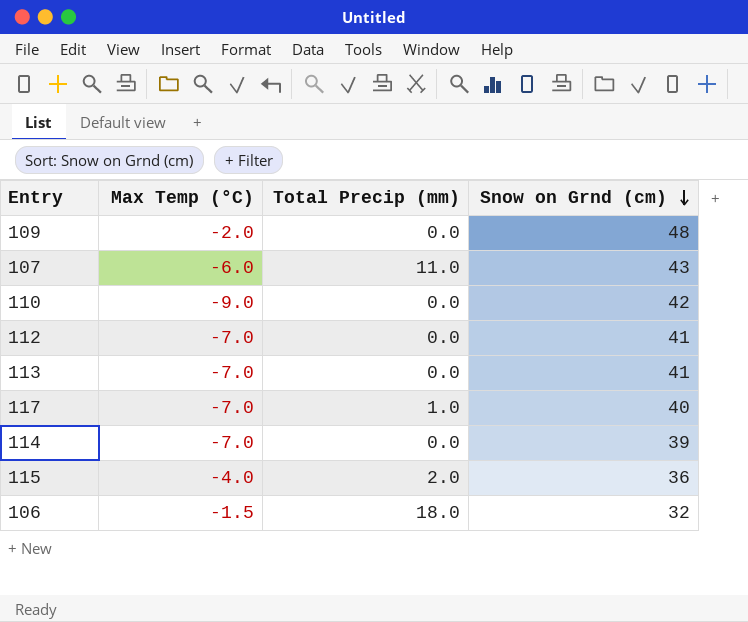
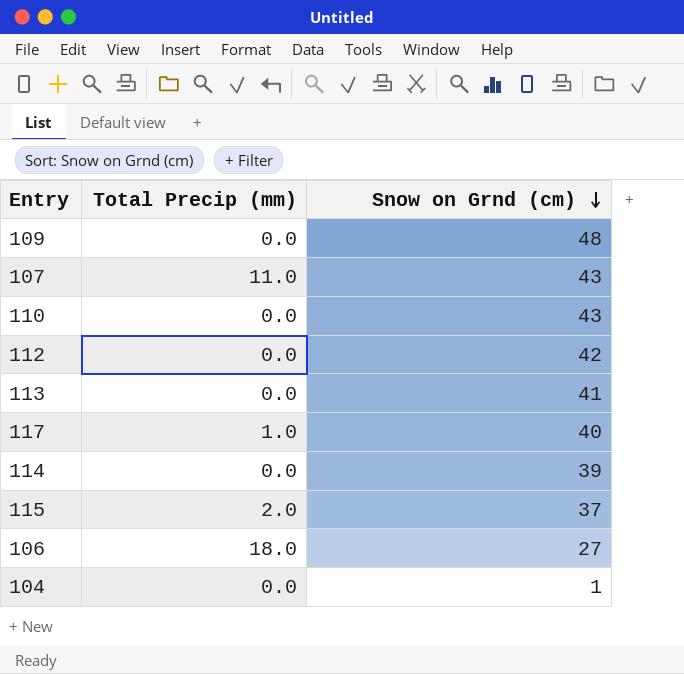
column Max Temp (°C) | position: 2 -> none
110 | Snow on Grnd (cm): 42 -> 43
112 | Snow on Grnd (cm): 41 -> 42
115 | Snow on Grnd (cm): 36 -> 37
106 | Snow on Grnd (cm): 32 -> 27
row 104: none -> 0.0 | 1

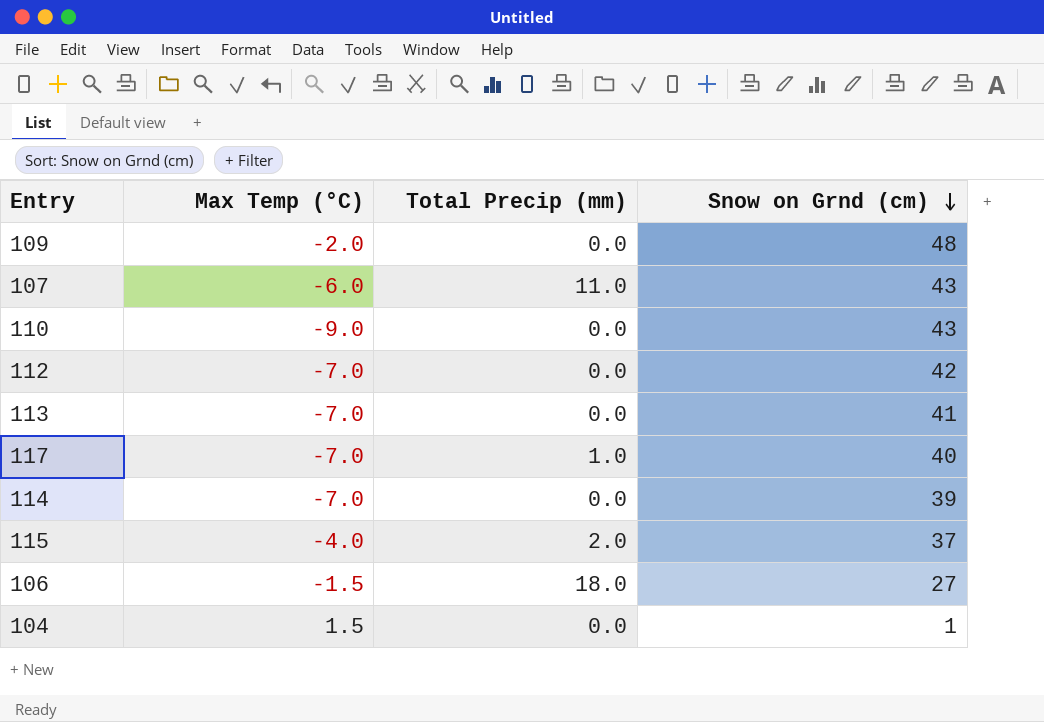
column Max Temp (°C) | position: none -> 2

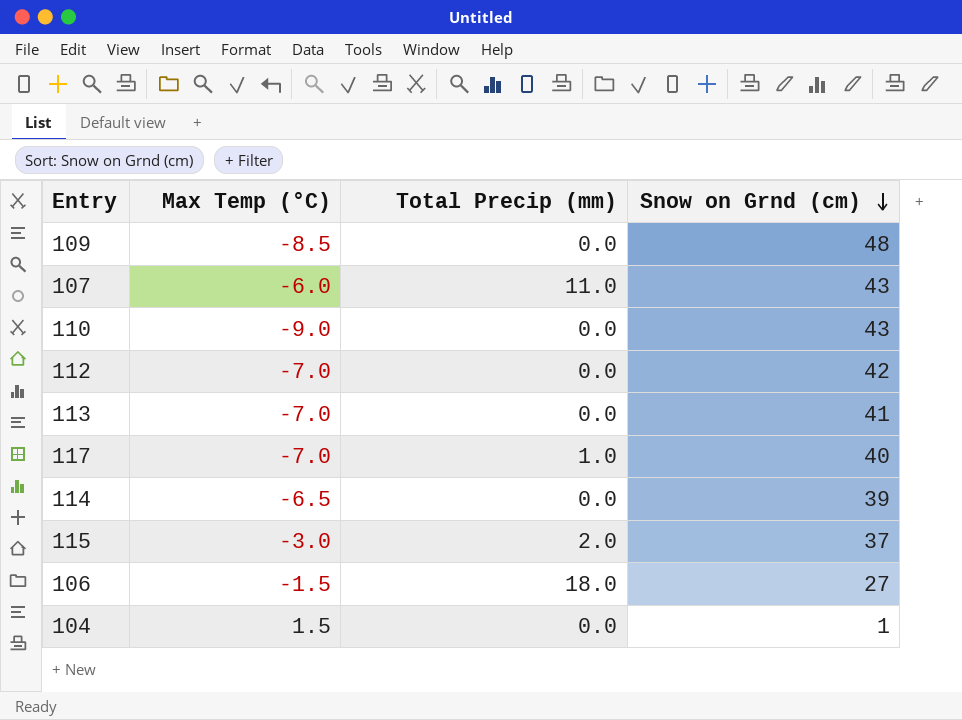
109 | Max Temp (°C): -2.0 -> -8.5
114 | Max Temp (°C): -7.0 -> -6.5
115 | Max Temp (°C): -4.0 -> -3.0

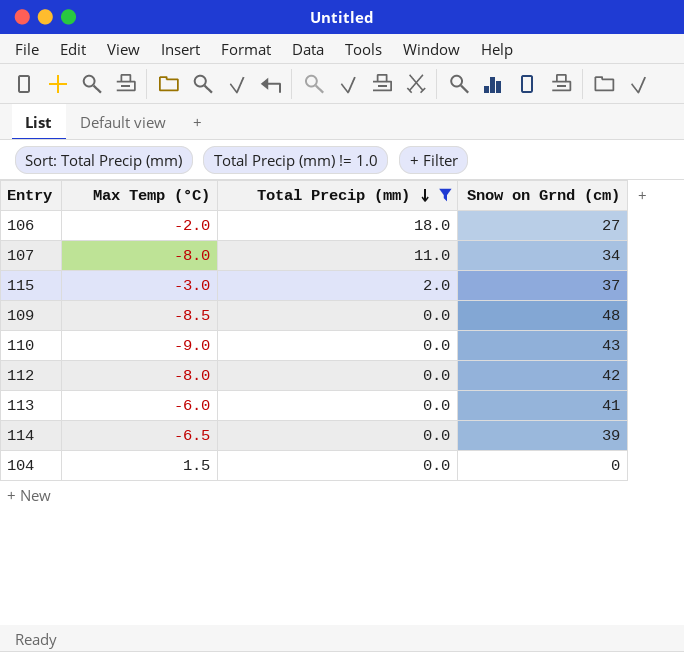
filter: none -> Total Precip (mm) != 1.0
row order: Snow on Grnd (cm) descending -> Total Precip (mm) descending
106 | Max Temp (°C): -1.5 -> -2.0
107 | Max Temp (°C): -6.0 -> -8.0
107 | Snow on Grnd (cm): 43 -> 34
112 | Max Temp (°C): -7.0 -> -8.0
113 | Max Temp (°C): -7.0 -> -6.0
104 | Snow on Grnd (cm): 1 -> 0

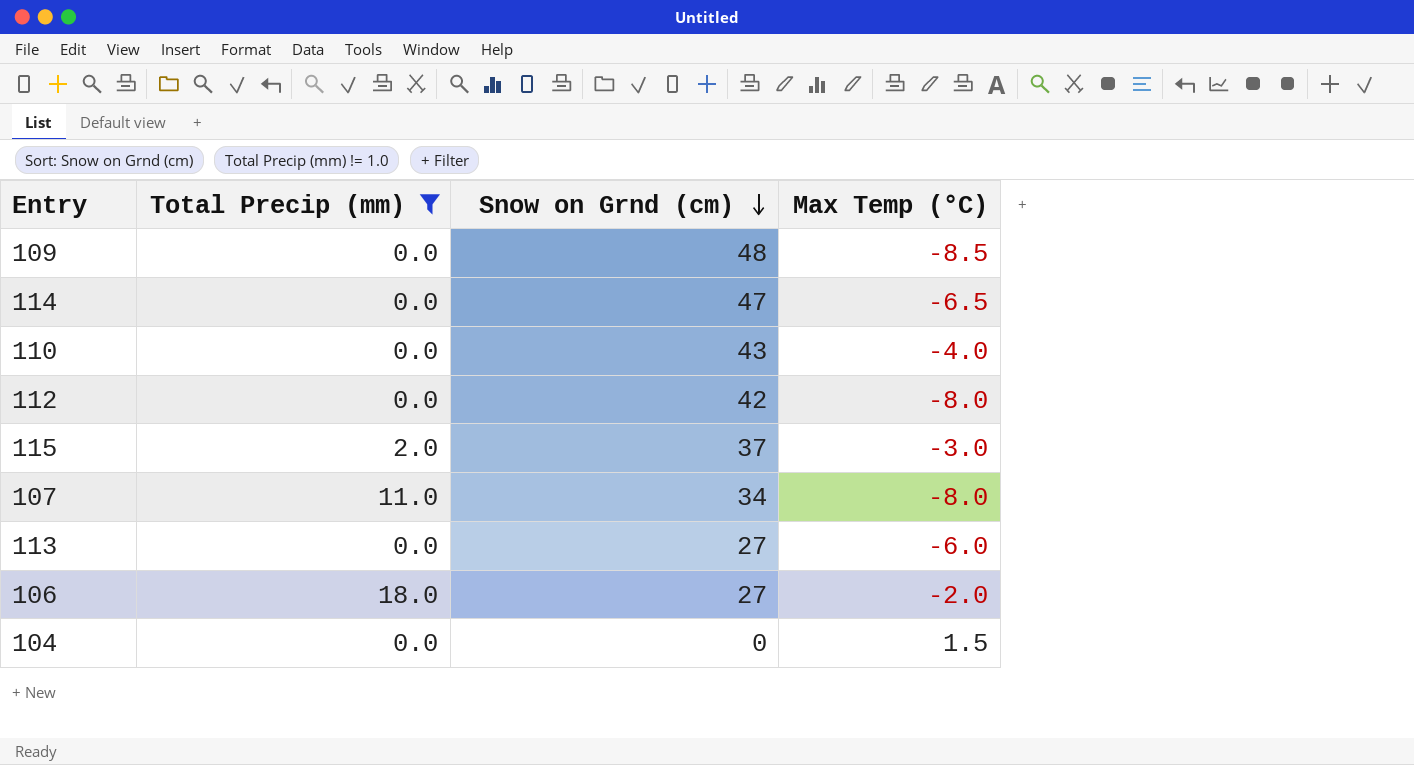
row order: Total Precip (mm) descending -> Snow on Grnd (cm) descending
column Max Temp (°C) | position: 2 -> 4
114 | Snow on Grnd (cm): 39 -> 47
110 | Max Temp (°C): -9.0 -> -4.0
113 | Snow on Grnd (cm): 41 -> 27

